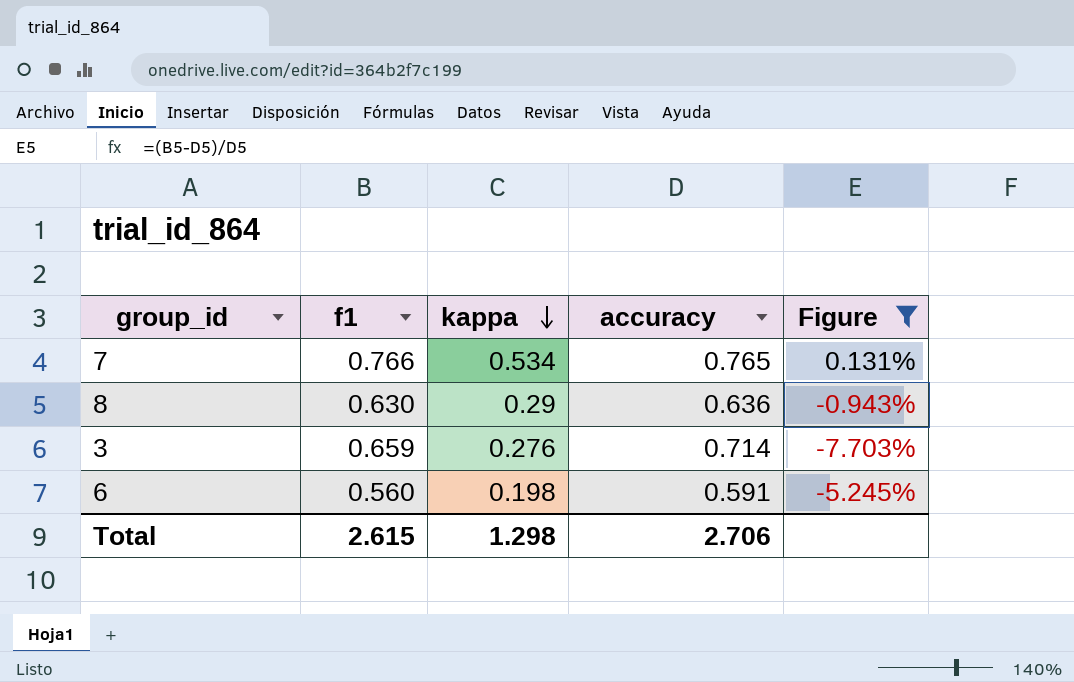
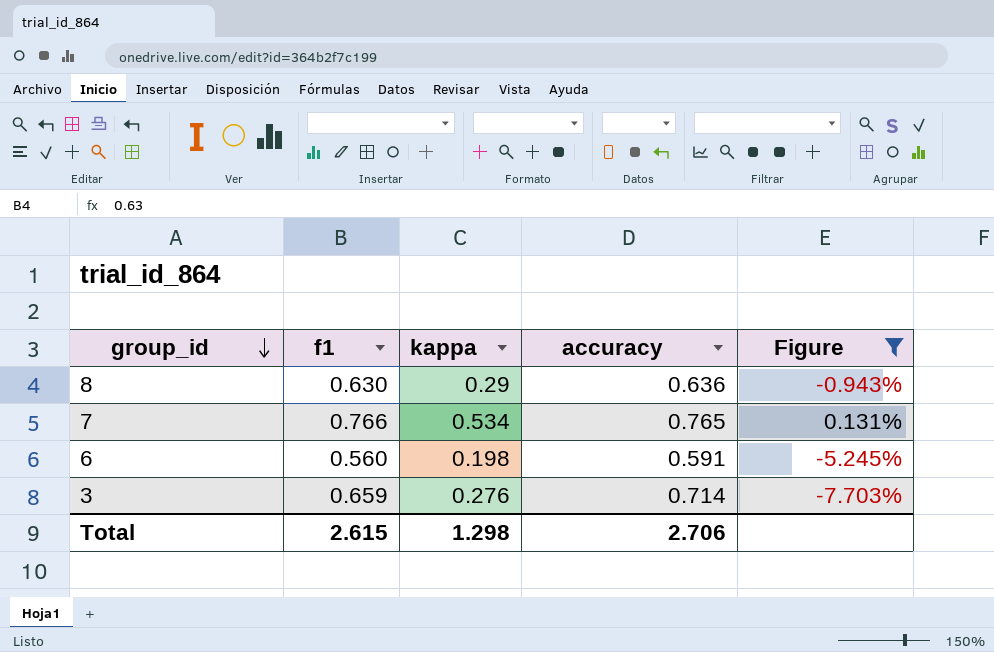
row order: kappa descending -> group_id descending

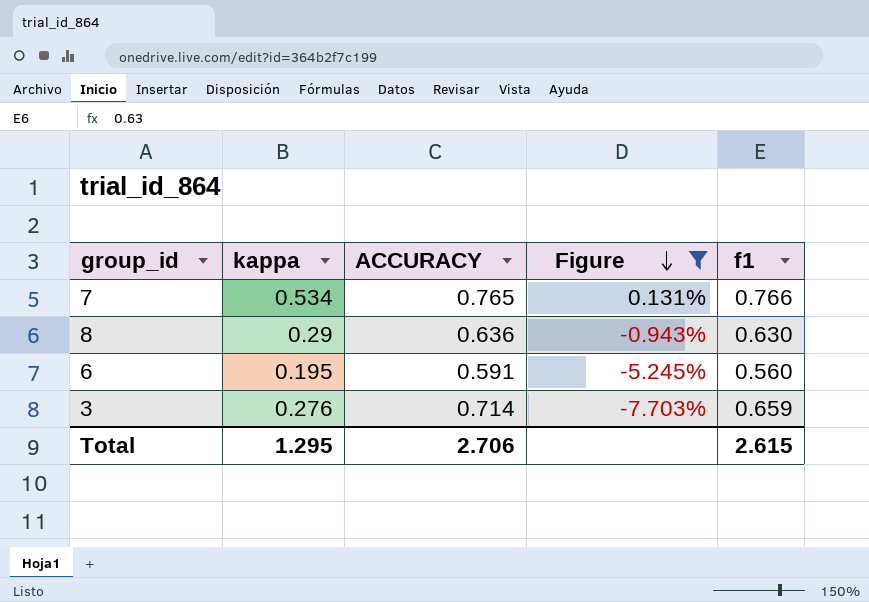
row order: group_id descending -> Figure descending
column name: accuracy -> ACCURACY
column f1 | position: 2 -> 5
6 | kappa: 0.198 -> 0.195
Total | kappa: 1.298 -> 1.295

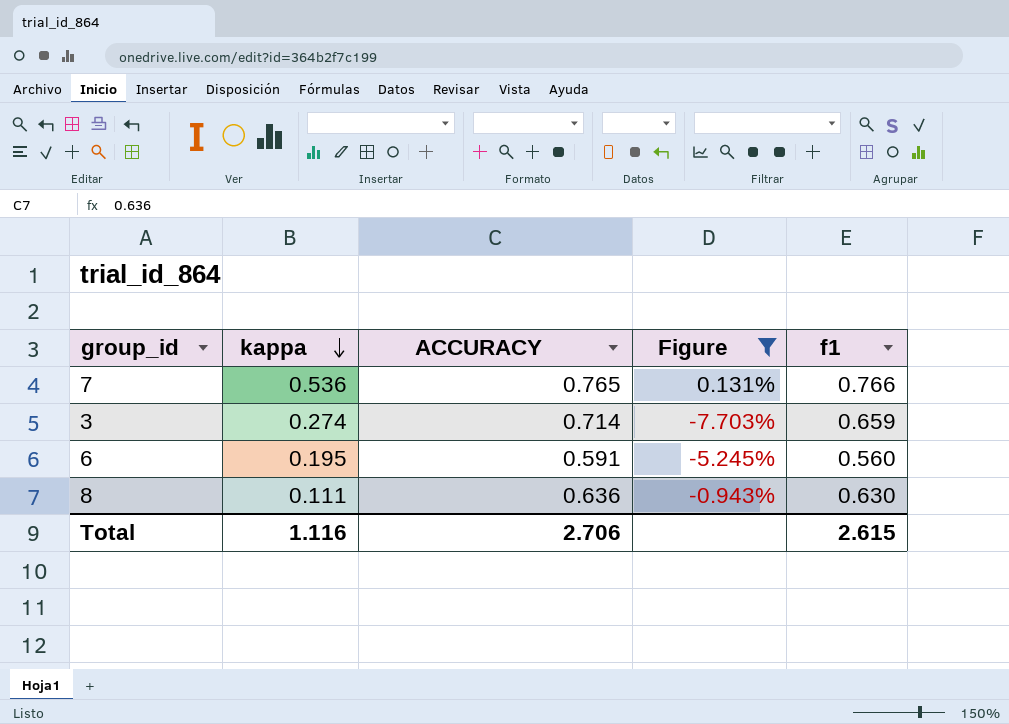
row order: Figure descending -> kappa descending
7 | kappa: 0.534 -> 0.536
3 | kappa: 0.276 -> 0.274
8 | kappa: 0.29 -> 0.111
Total | kappa: 1.295 -> 1.116

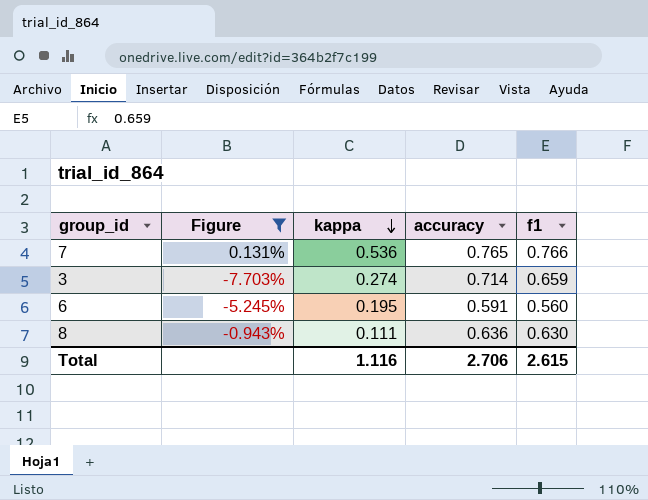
column Figure | position: 4 -> 2
column name: ACCURACY -> accuracy

